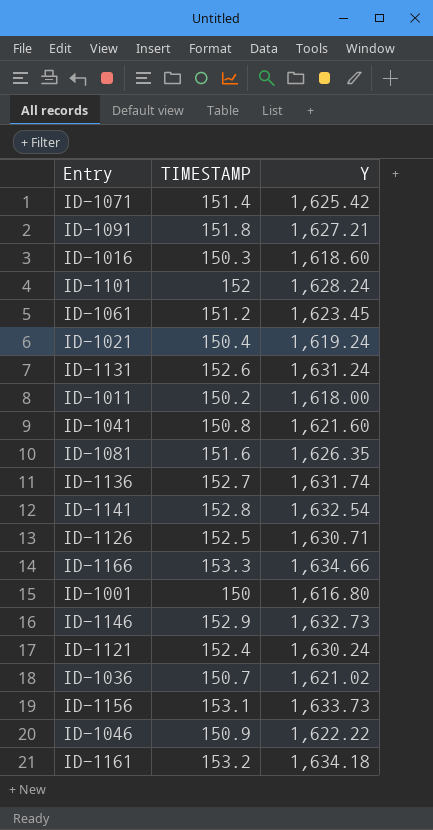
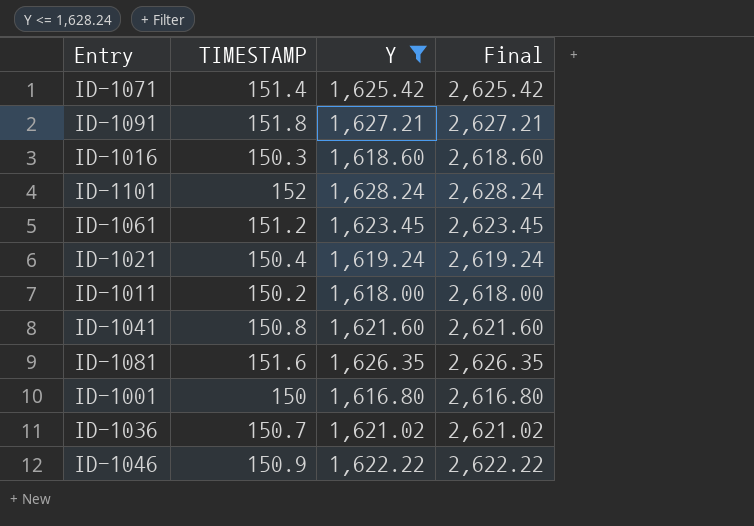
filter: none -> Y <= 1,628.24
column Final | formula: none -> [Y] + 1000

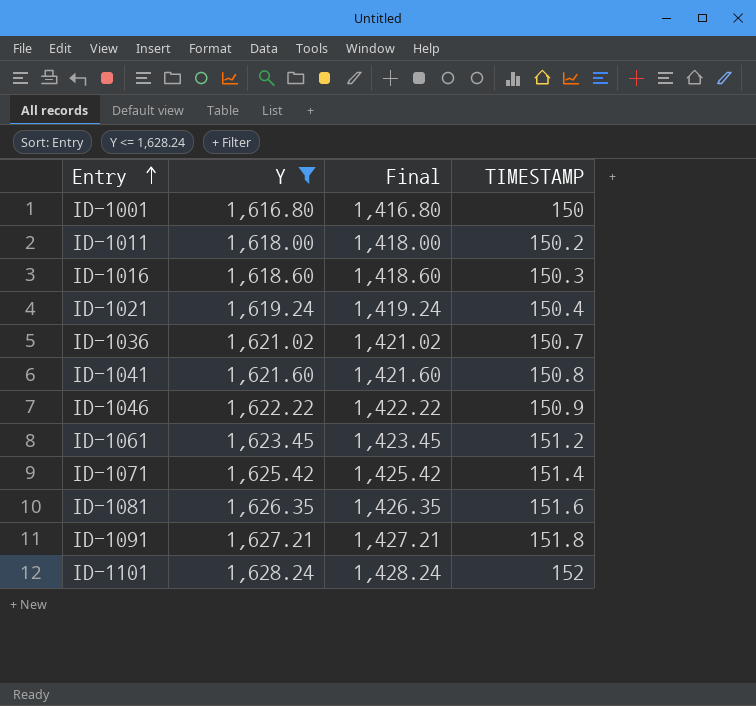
row order: none -> Entry ascending
column Final | formula: [Y] + 1000 -> [Y] - 200
column TIMESTAMP | position: 2 -> 4

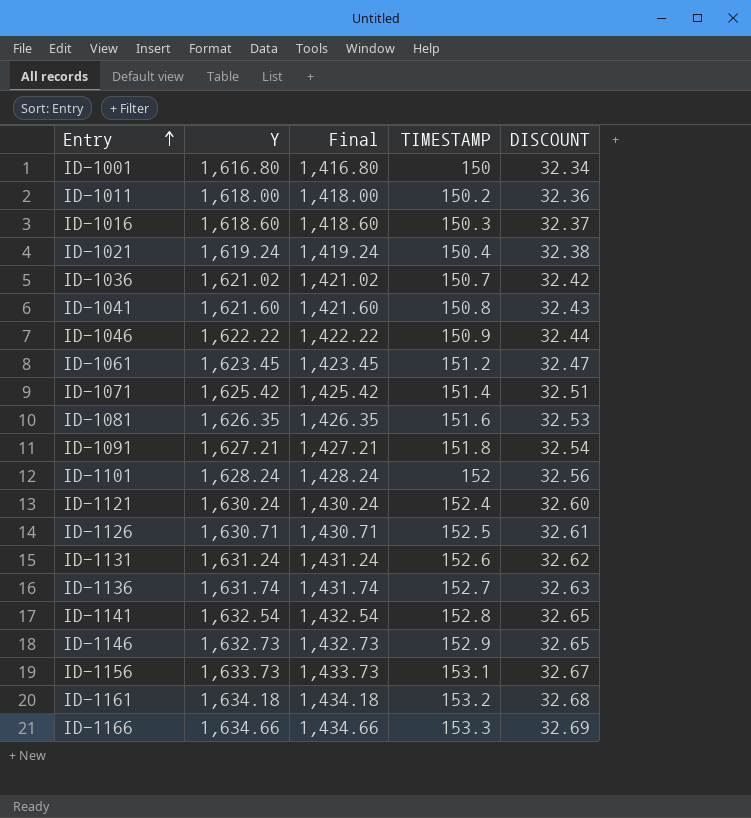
filter: Y <= 1,628.24 -> none
column DISCOUNT | formula: none -> [Y] * 0.02

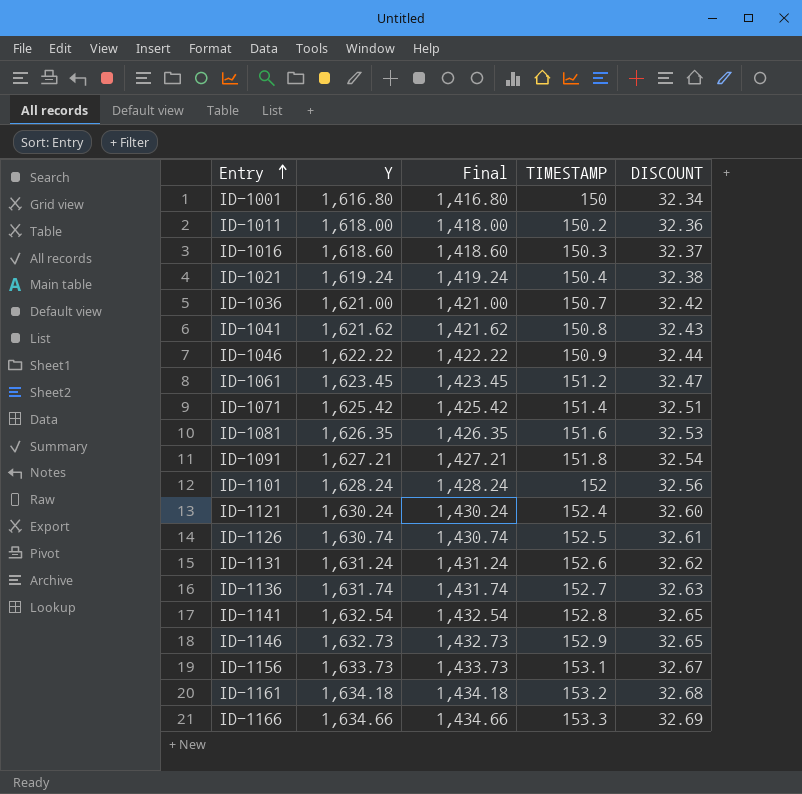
ID-1036 | Y: 1,621.02 -> 1,621.00
ID-1036 | Final: 1,421.02 -> 1,421.00
ID-1041 | Y: 1,621.60 -> 1,621.62
ID-1041 | Final: 1,421.60 -> 1,421.62
ID-1126 | Y: 1,630.71 -> 1,630.74
ID-1126 | Final: 1,430.71 -> 1,430.74

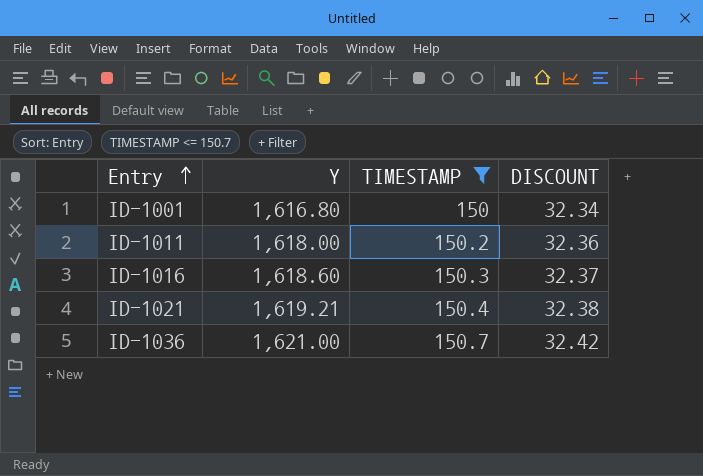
filter: none -> TIMESTAMP <= 150.7
column Final | formula: [Y] - 200 -> none
ID-1021 | Y: 1,619.24 -> 1,619.21

